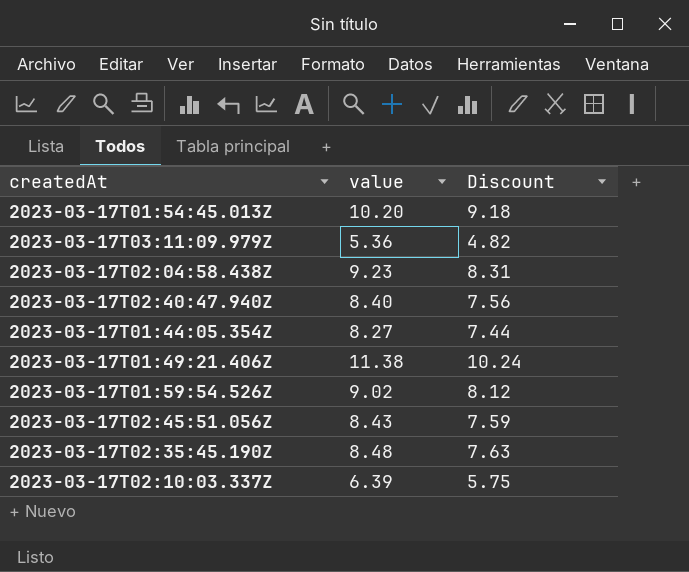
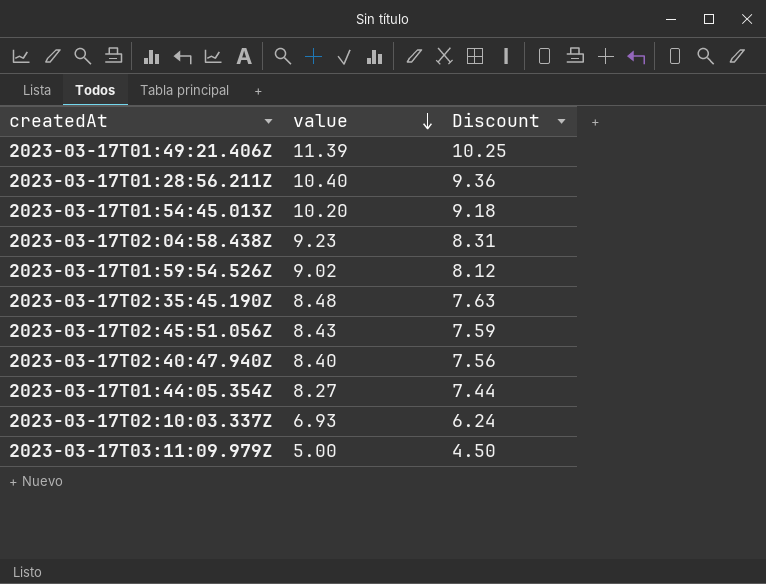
row order: none -> value descending
2023-03-17T01:49:21.406Z | value: 11.38 -> 11.39
2023-03-17T01:49:21.406Z | Discount: 10.24 -> 10.25
row 2023-03-17T01:28:56.211Z: none -> 10.40 | 9.36
2023-03-17T02:10:03.337Z | value: 6.39 -> 6.93
2023-03-17T02:10:03.337Z | Discount: 5.75 -> 6.24
2023-03-17T03:11:09.979Z | value: 5.36 -> 5.00
2023-03-17T03:11:09.979Z | Discount: 4.82 -> 4.50

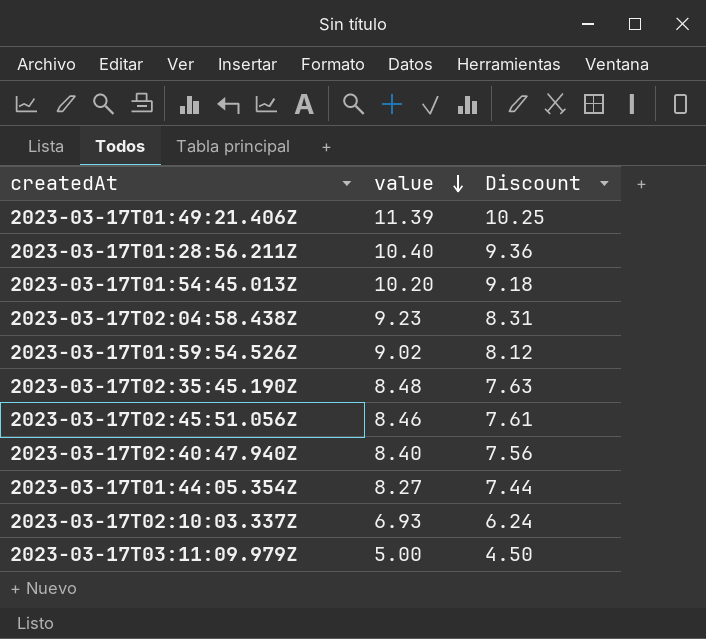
2023-03-17T02:45:51.056Z | value: 8.43 -> 8.46
2023-03-17T02:45:51.056Z | Discount: 7.59 -> 7.61

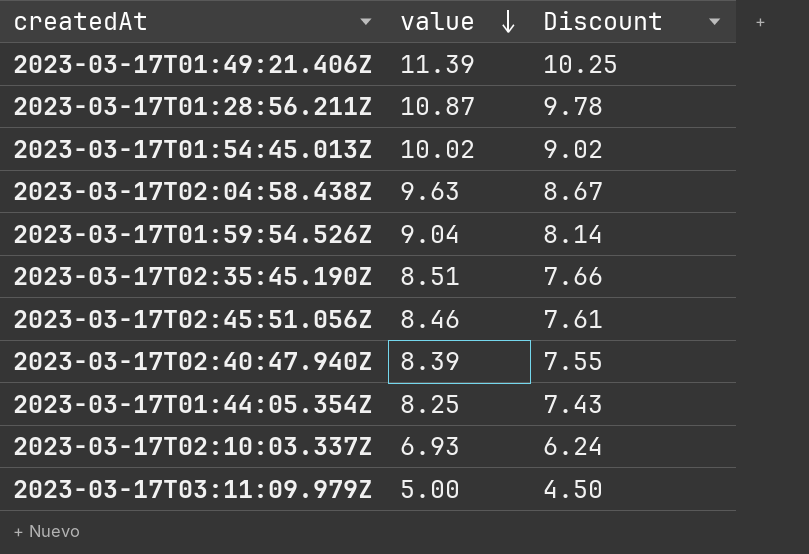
2023-03-17T01:28:56.211Z | value: 10.40 -> 10.87
2023-03-17T01:28:56.211Z | Discount: 9.36 -> 9.78
2023-03-17T01:54:45.013Z | value: 10.20 -> 10.02
2023-03-17T01:54:45.013Z | Discount: 9.18 -> 9.02
2023-03-17T02:04:58.438Z | value: 9.23 -> 9.63
2023-03-17T02:04:58.438Z | Discount: 8.31 -> 8.67
2023-03-17T01:59:54.526Z | value: 9.02 -> 9.04
2023-03-17T01:59:54.526Z | Discount: 8.12 -> 8.14
2023-03-17T02:35:45.190Z | value: 8.48 -> 8.51
2023-03-17T02:35:45.190Z | Discount: 7.63 -> 7.66
2023-03-17T02:40:47.940Z | value: 8.40 -> 8.39
2023-03-17T02:40:47.940Z | Discount: 7.56 -> 7.55
2023-03-17T01:44:05.354Z | value: 8.27 -> 8.25
2023-03-17T01:44:05.354Z | Discount: 7.44 -> 7.43

